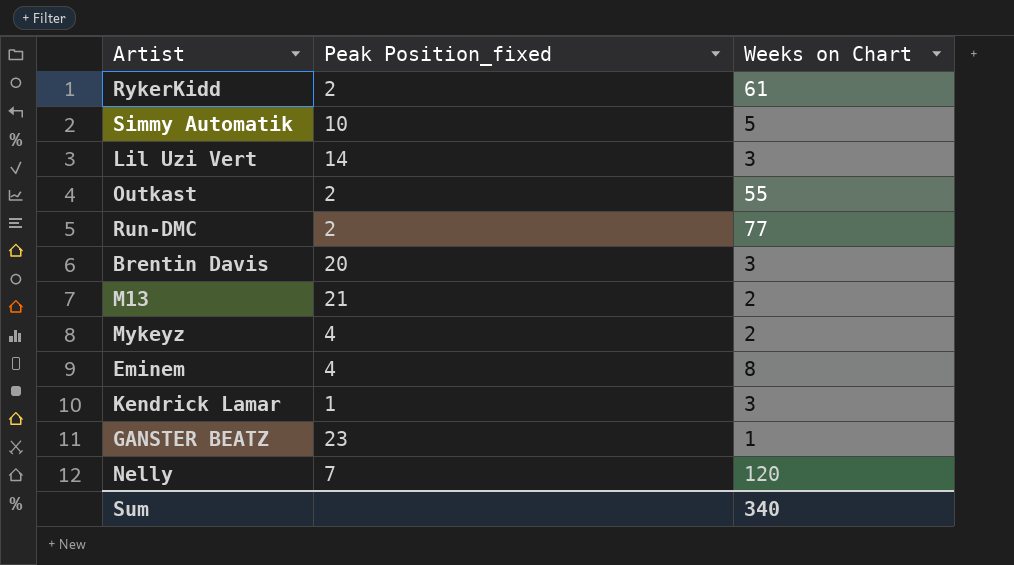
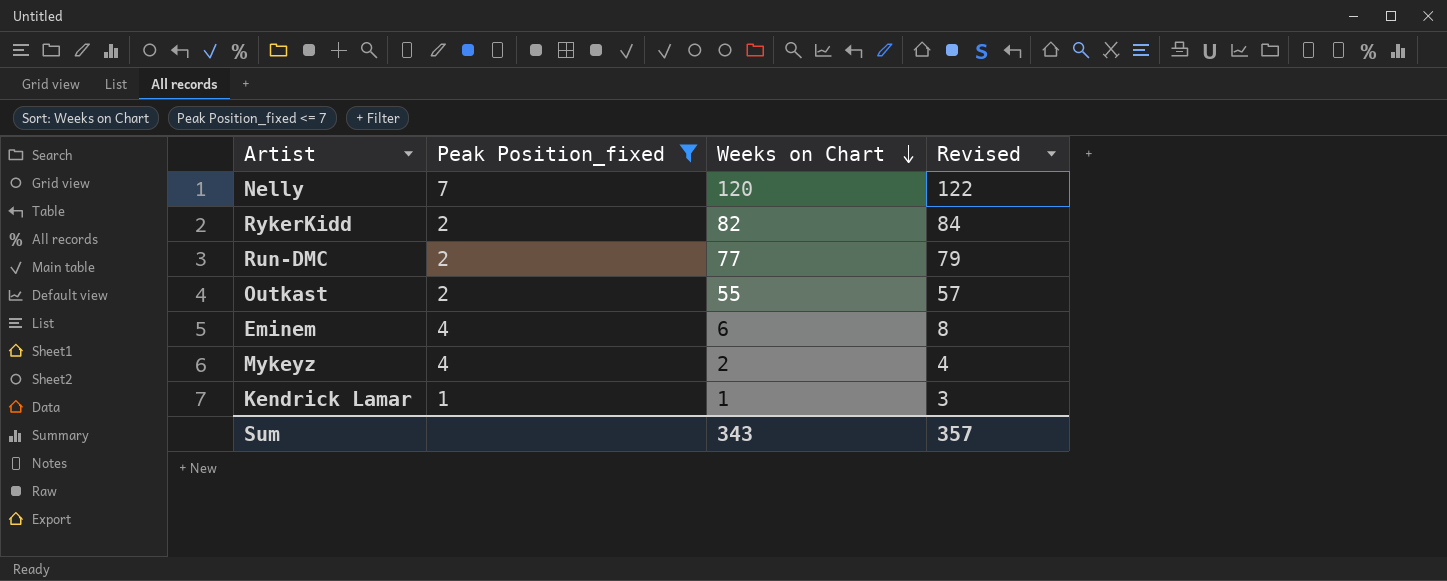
filter: none -> Peak Position_fixed <= 7
row order: none -> Weeks on Chart descending
column Revised | formula: none -> [Weeks on Chart] + 2
RykerKidd | Weeks on Chart: 61 -> 82
Eminem | Weeks on Chart: 8 -> 6
Kendrick Lamar | Weeks on Chart: 3 -> 1
Sum | Weeks on Chart: 340 -> 343

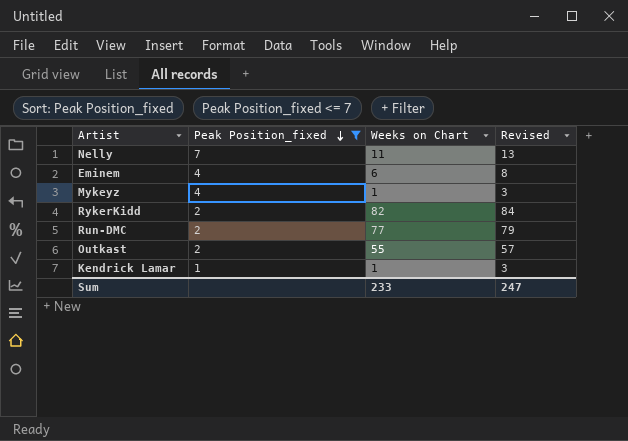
row order: Weeks on Chart descending -> Peak Position_fixed descending
Nelly | Weeks on Chart: 120 -> 11
Nelly | Revised: 122 -> 13
Mykeyz | Weeks on Chart: 2 -> 1
Mykeyz | Revised: 4 -> 3
Sum | Weeks on Chart: 343 -> 233
Sum | Revised: 357 -> 247

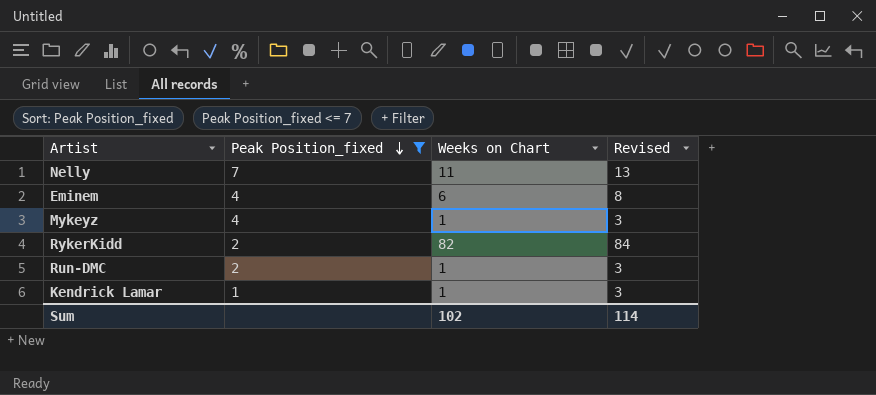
row Outkast: 2 | 55 | 57 -> none
Run-DMC | Weeks on Chart: 77 -> 1
Run-DMC | Revised: 79 -> 3
Sum | Weeks on Chart: 233 -> 102
Sum | Revised: 247 -> 114

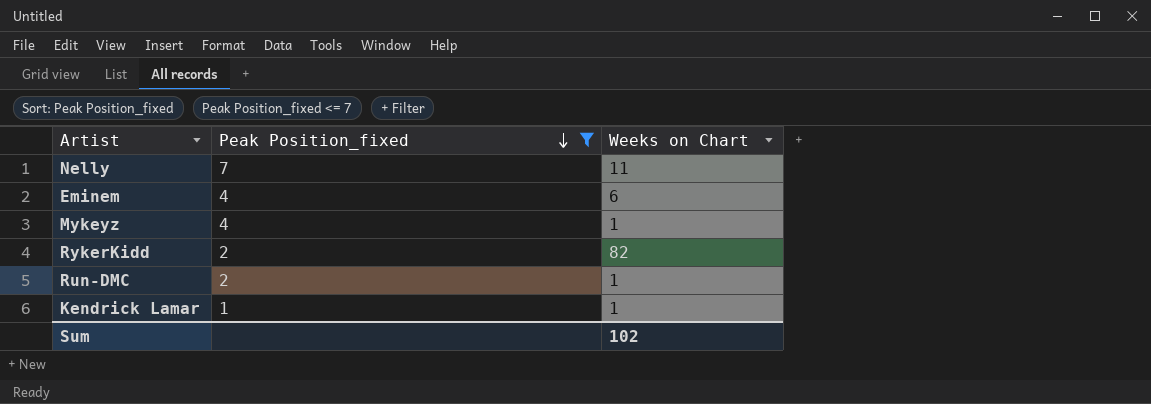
column Revised | formula: [Weeks on Chart] + 2 -> none

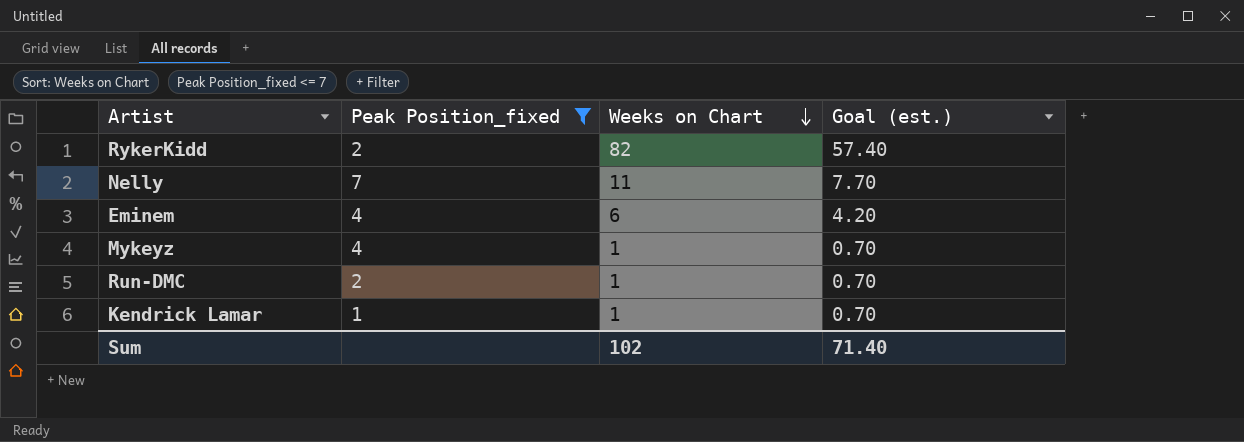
row order: Peak Position_fixed descending -> Weeks on Chart descending
column Goal (est.) | formula: none -> [Weeks on Chart] * 0.7

